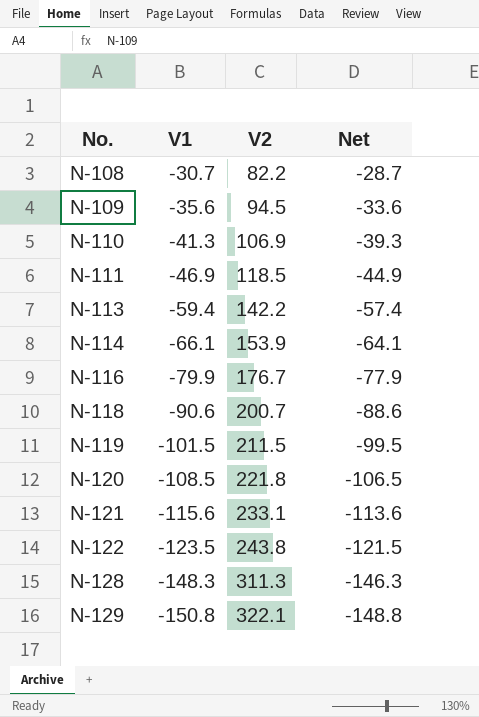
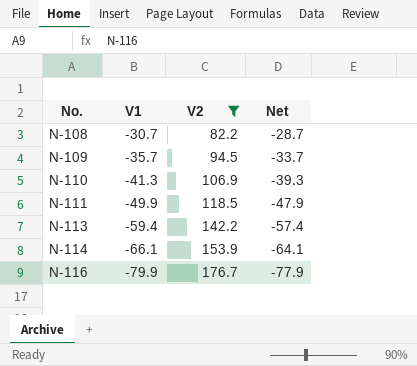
filter: none -> V2 <= 176.7
N-109 | V1: -35.6 -> -35.7
N-109 | Net: -33.6 -> -33.7
N-111 | V1: -46.9 -> -49.9
N-111 | Net: -44.9 -> -47.9

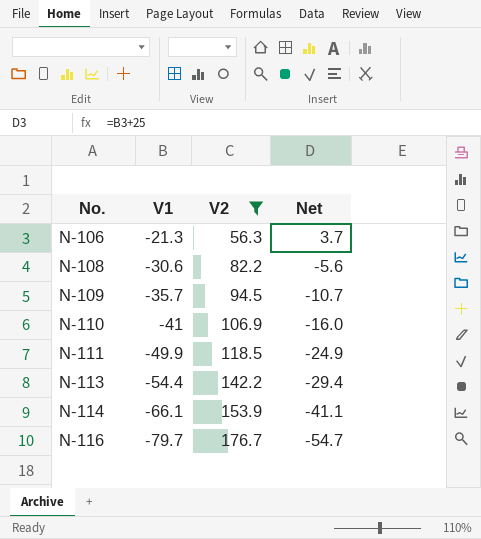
column Net | formula: [V1] + 2 -> [V1] + 25
row N-106: none -> -21.3 | 56.3 | 3.7
N-108 | V1: -30.7 -> -30.6
N-110 | V1: -41.3 -> -41
N-113 | V1: -59.4 -> -54.4
N-116 | V1: -79.9 -> -79.7

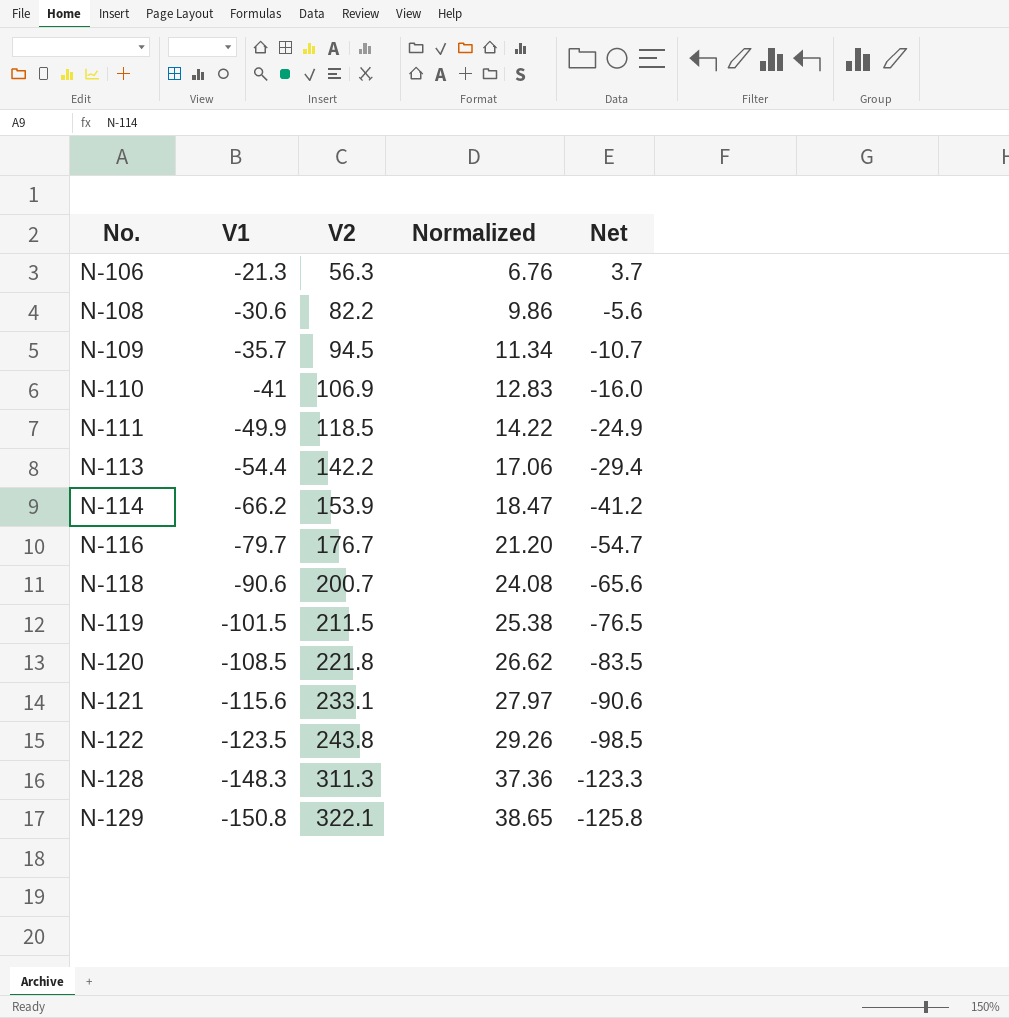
filter: V2 <= 176.7 -> none
column Normalized | formula: none -> [V2] * 0.12
N-114 | V1: -66.1 -> -66.2
N-114 | Net: -41.1 -> -41.2

